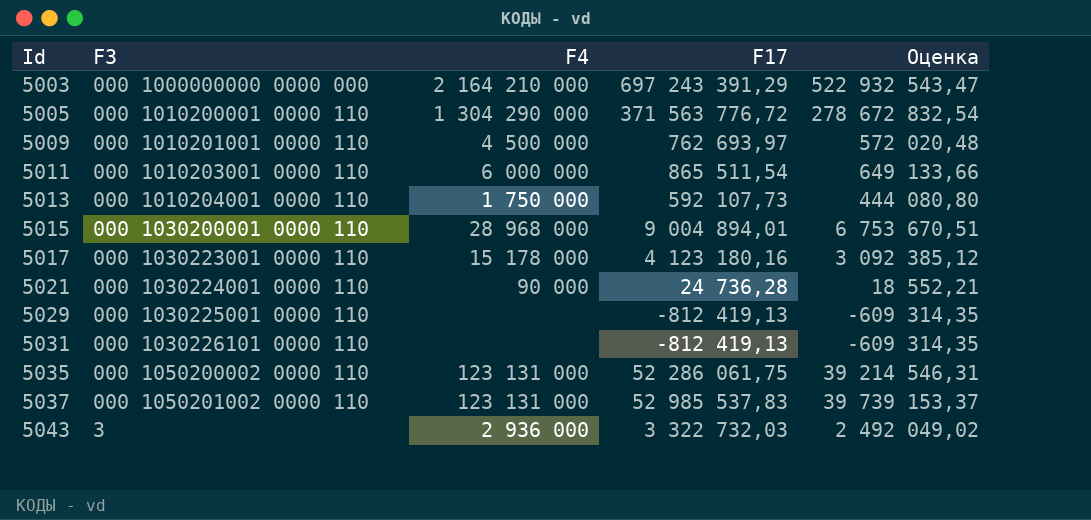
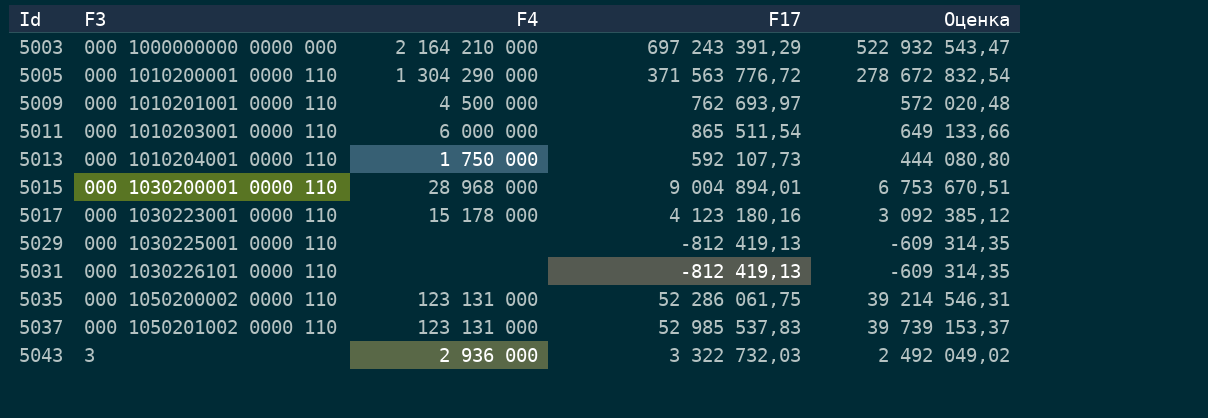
row 5021: 000 1030224001 0000 110 | 90 000 | 24 736,28 | 18 552,21 -> none

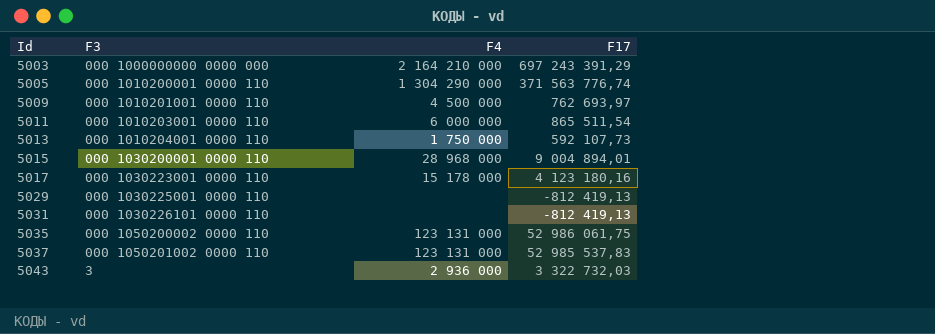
column Оценка | formula: [F17] * 0,75 -> none
5005 | F17: 371 563 776,72 -> 371 563 776,74
5035 | F17: 52 286 061,75 -> 52 986 061,75

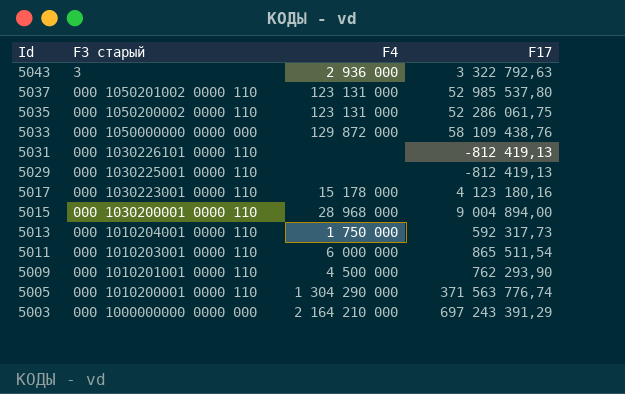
row order: Id ascending -> Id descending
column name: F3 -> F3 старый
5043 | F17: 3 322 732,03 -> 3 322 792,63
5037 | F17: 52 985 537,83 -> 52 985 537,80
5035 | F17: 52 986 061,75 -> 52 286 061,75
row 5033: none -> 000 1050000000 0000 000 | 129 872 000 | 58 109 438,76
5015 | F17: 9 004 894,01 -> 9 004 894,00
5013 | F17: 592 107,73 -> 592 317,73
5009 | F17: 762 693,97 -> 762 293,90

